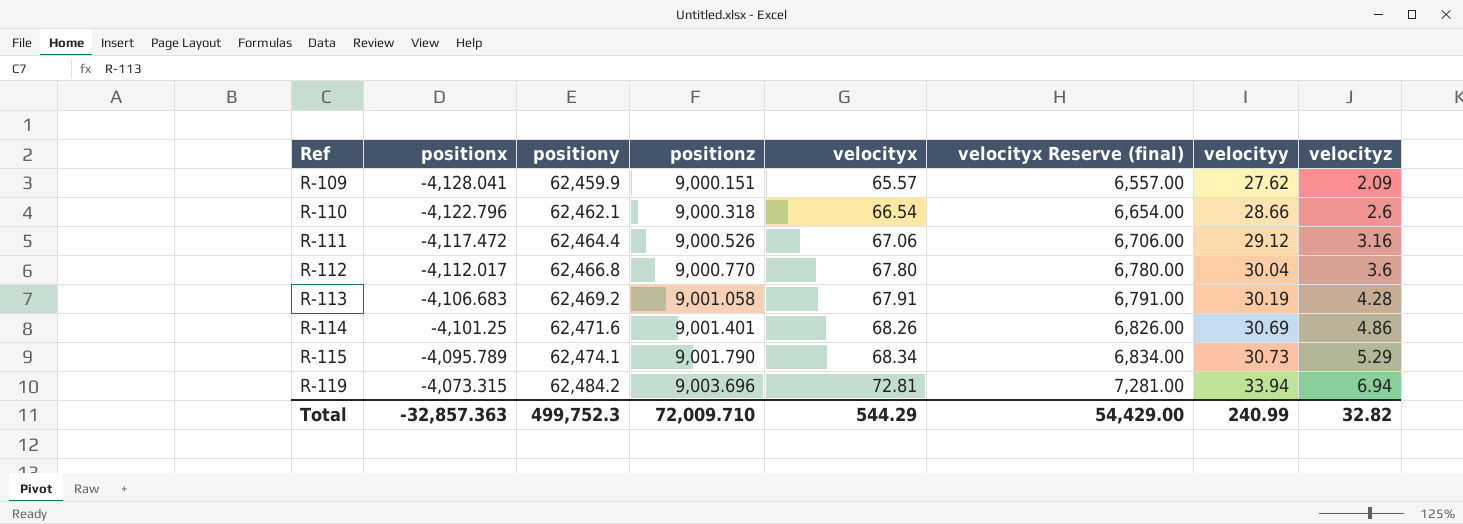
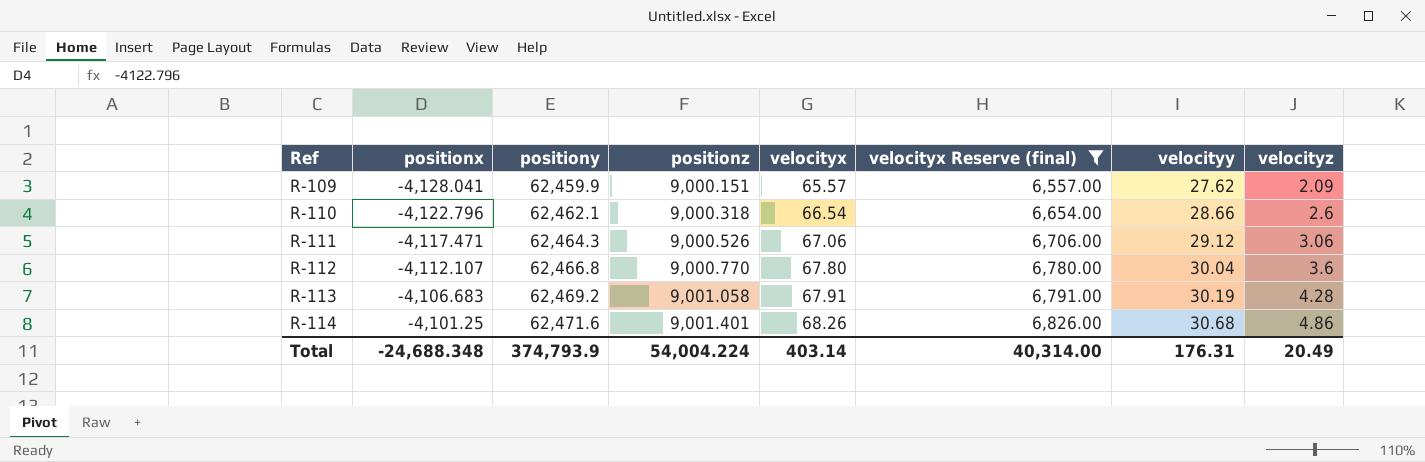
filter: none -> velocityx Reserve (final) <= 6,826.00
R-111 | positionx: -4,117.472 -> -4,117.471
R-111 | positiony: 62,464.4 -> 62,464.3
R-111 | velocityz: 3.16 -> 3.06
R-112 | positionx: -4,112.017 -> -4,112.107
R-114 | velocityy: 30.69 -> 30.68
Total | positionx: -32,857.363 -> -24,688.348
Total | positiony: 499,752.3 -> 374,793.9
Total | positionz: 72,009.710 -> 54,004.224
Total | velocityx: 544.29 -> 403.14
Total | velocityx Reserve (final): 54,429.00 -> 40,314.00
Total | velocityy: 240.99 -> 176.31
Total | velocityz: 32.82 -> 20.49

